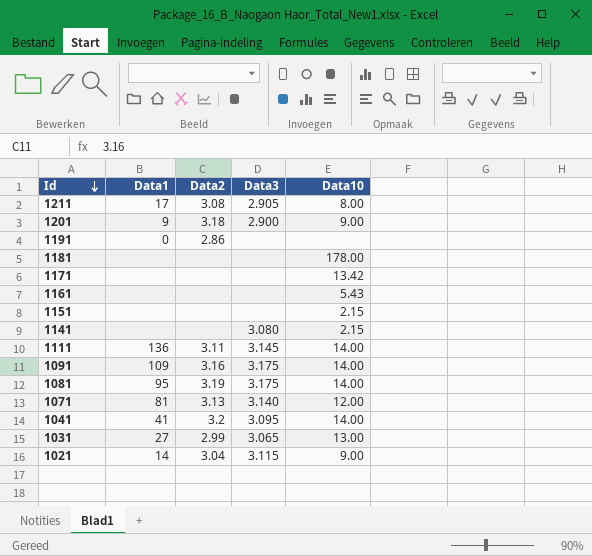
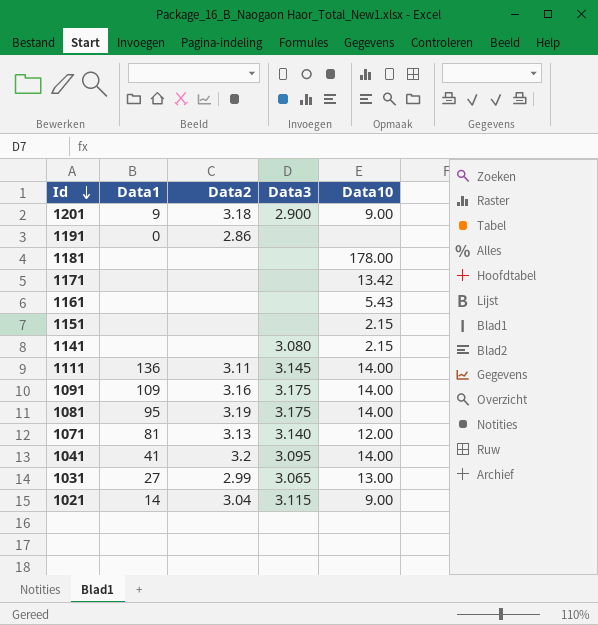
row 1211: 17 | 3.08 | 2.905 | 8.00 -> none

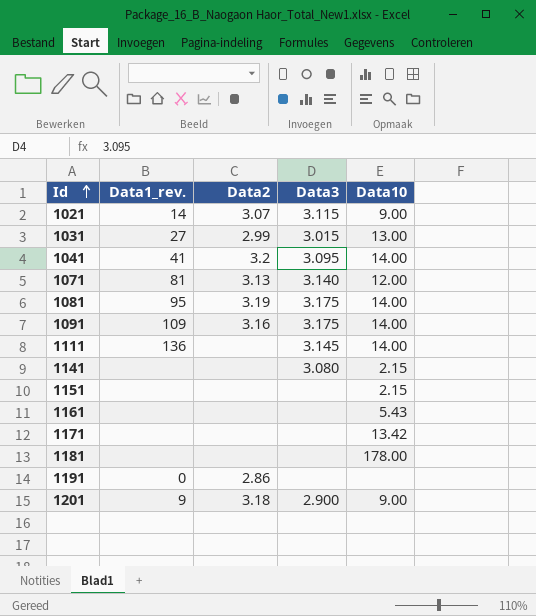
row order: Id descending -> Id ascending
column name: Data1 -> Data1_rev.
1021 | Data2: 3.04 -> 3.07
1031 | Data3: 3.065 -> 3.015
1111 | Data2: 3.11 -> none

